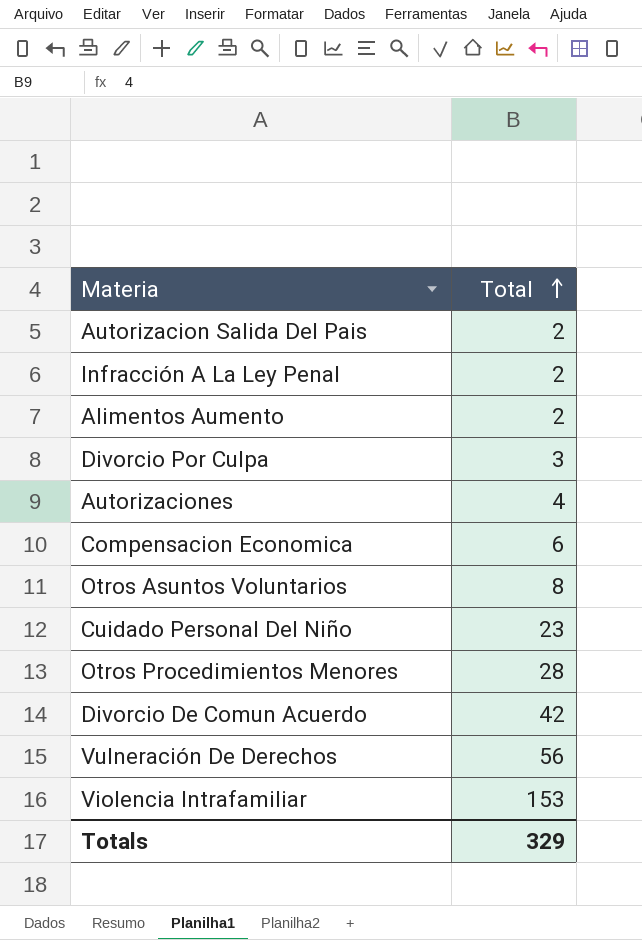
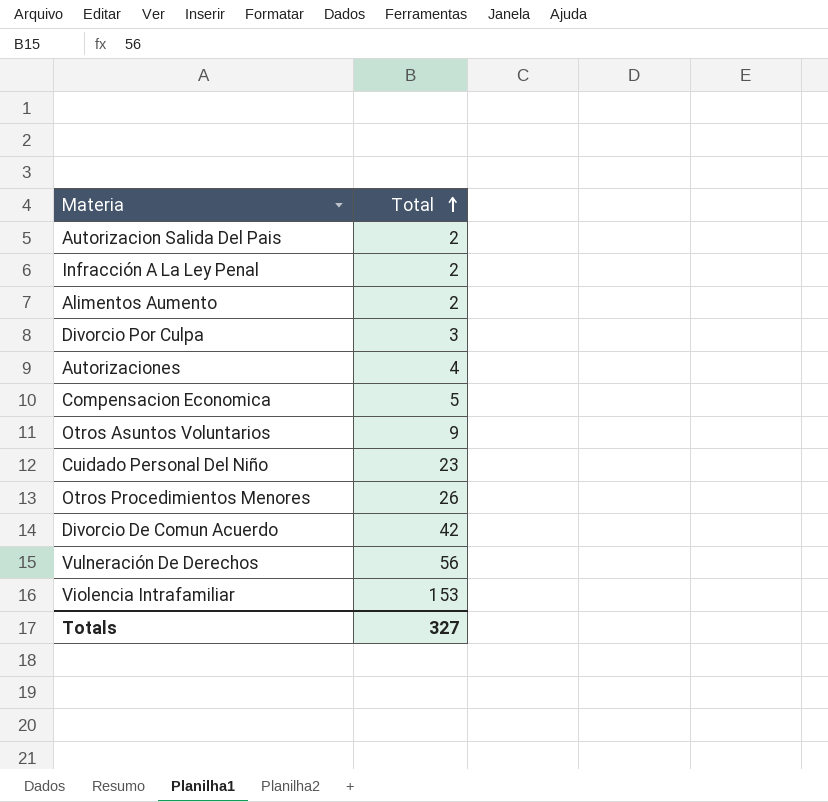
Compensacion Economica | Total: 6 -> 5
Otros Asuntos Voluntarios | Total: 8 -> 9
Otros Procedimientos Menores | Total: 28 -> 26
Totals | Total: 329 -> 327

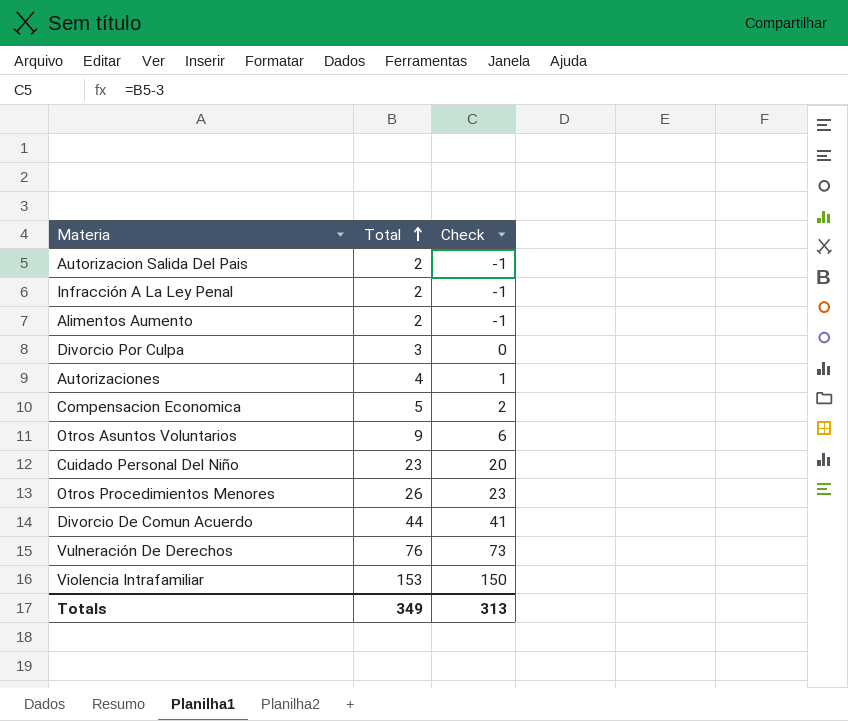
column Check | formula: none -> [Total] - 3
Divorcio De Comun Acuerdo | Total: 42 -> 44
Vulneración De Derechos | Total: 56 -> 76
Totals | Total: 327 -> 349

